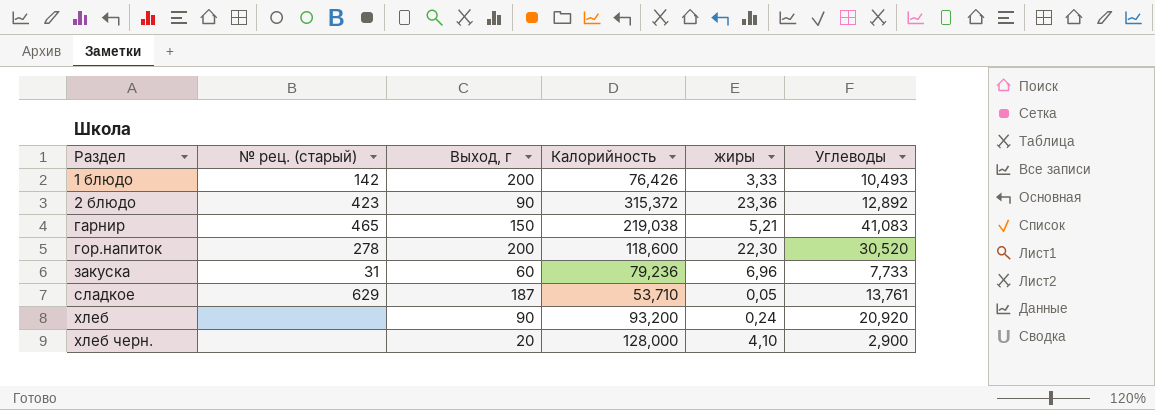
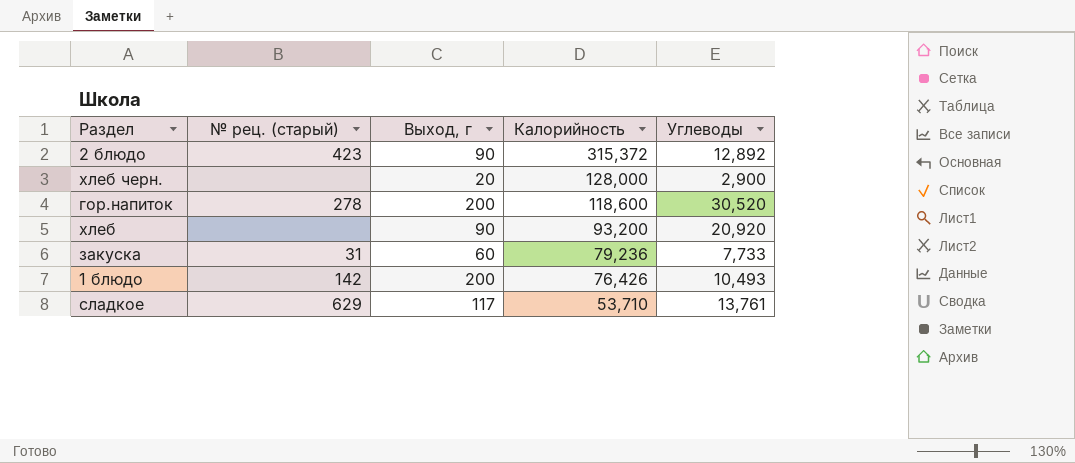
row order: Раздел ascending -> Калорийность descending
column жиры | position: 5 -> none
row гарнир: 465 | 150 | 219,038 | 5,21 | 41,083 -> none
сладкое | Выход, г: 187 -> 117

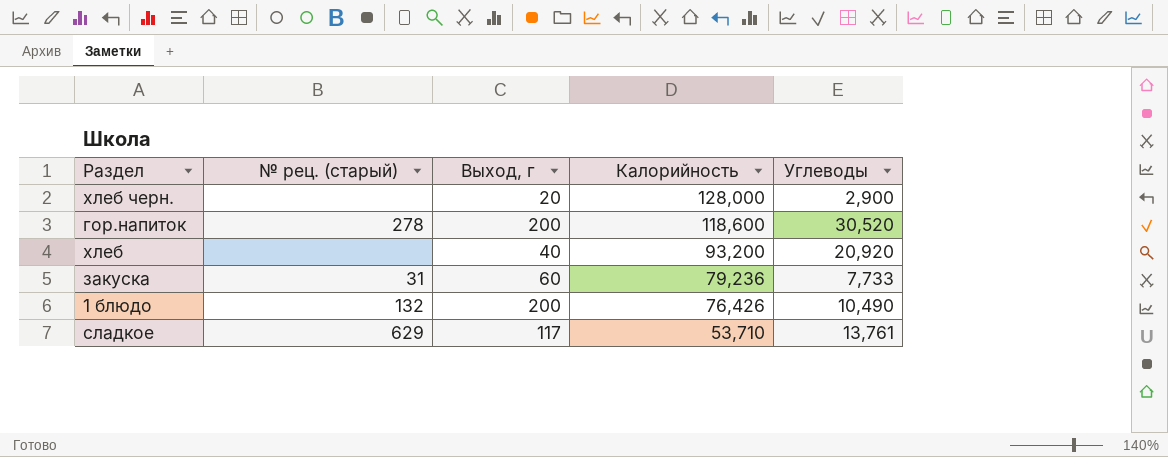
row 2 блюдо: 423 | 90 | 315,372 | 12,892 -> none
хлеб | Выход, г: 90 -> 40
1 блюдо | № рец. (старый): 142 -> 132
1 блюдо | Углеводы: 10,493 -> 10,490

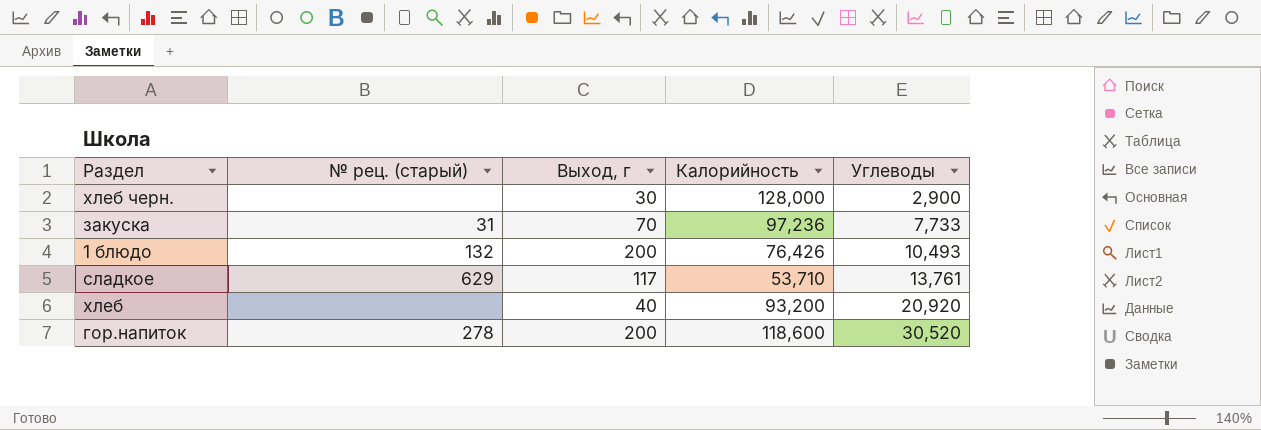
row order: Калорийность descending -> Углеводы ascending
хлеб черн. | Выход, г: 20 -> 30
закуска | Выход, г: 60 -> 70
закуска | Калорийность: 79,236 -> 97,236
1 блюдо | Углеводы: 10,490 -> 10,493

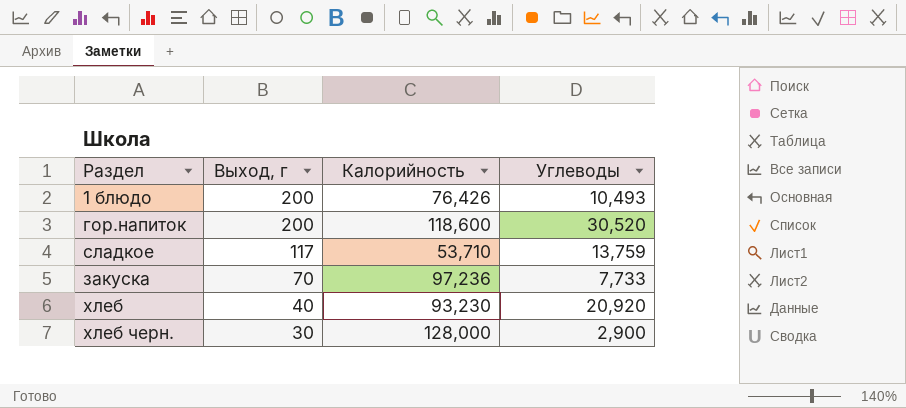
row order: Углеводы ascending -> Выход, г descending
column № рец. (старый) | position: 2 -> none
сладкое | Углеводы: 13,761 -> 13,759
хлеб | Калорийность: 93,200 -> 93,230

